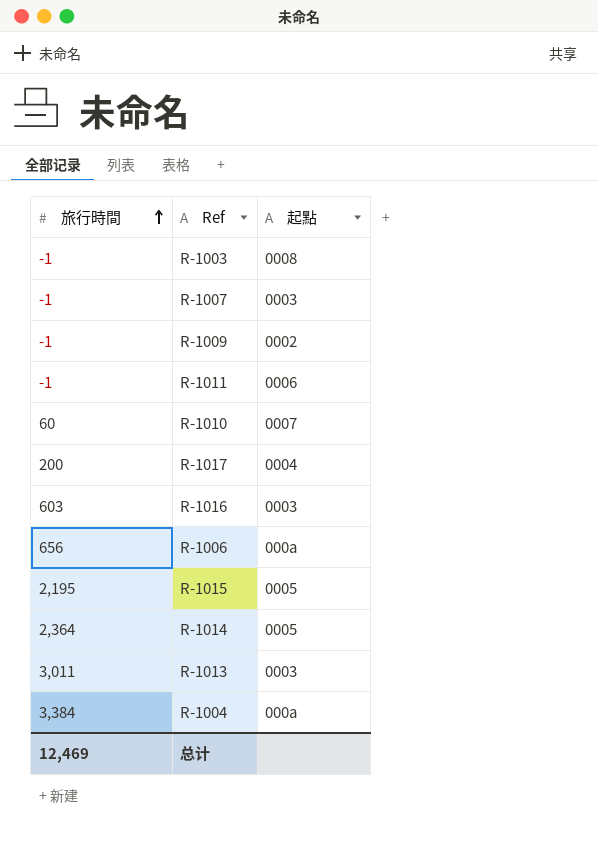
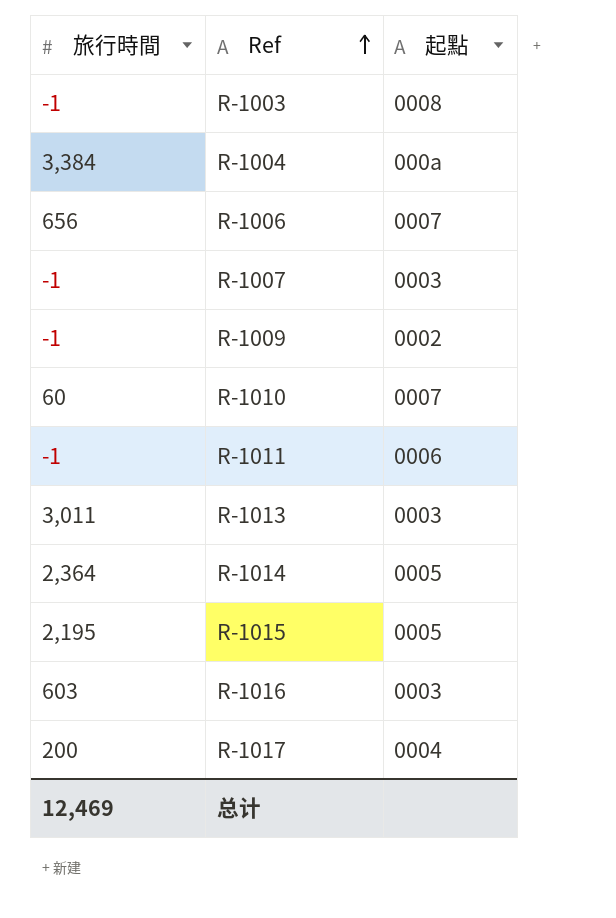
row order: 旅行時間 ascending -> Ref ascending
R-1006 | 起點: 000a -> 0007

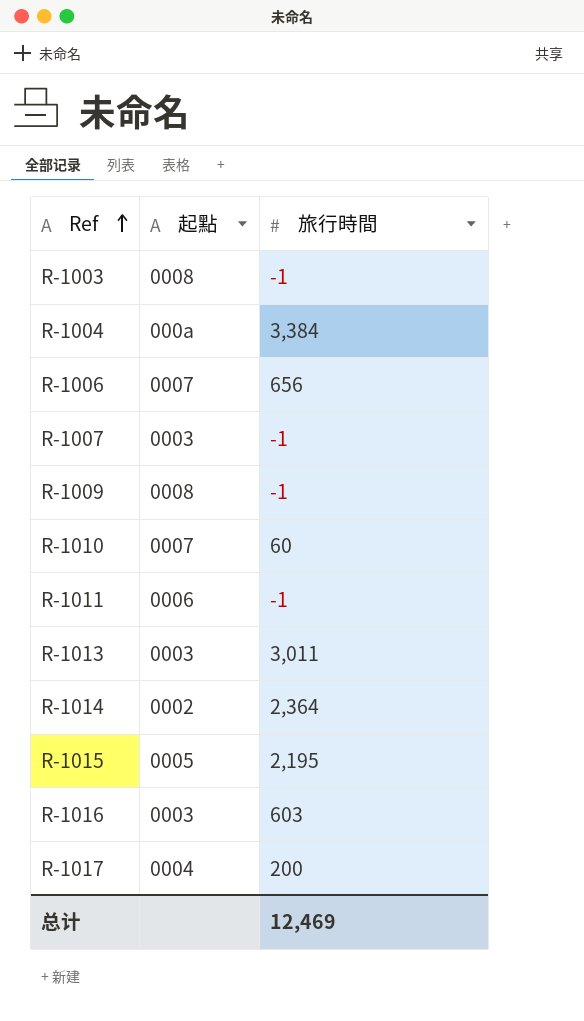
column 旅行時間 | position: 1 -> 3
R-1009 | 起點: 0002 -> 0008
R-1014 | 起點: 0005 -> 0002

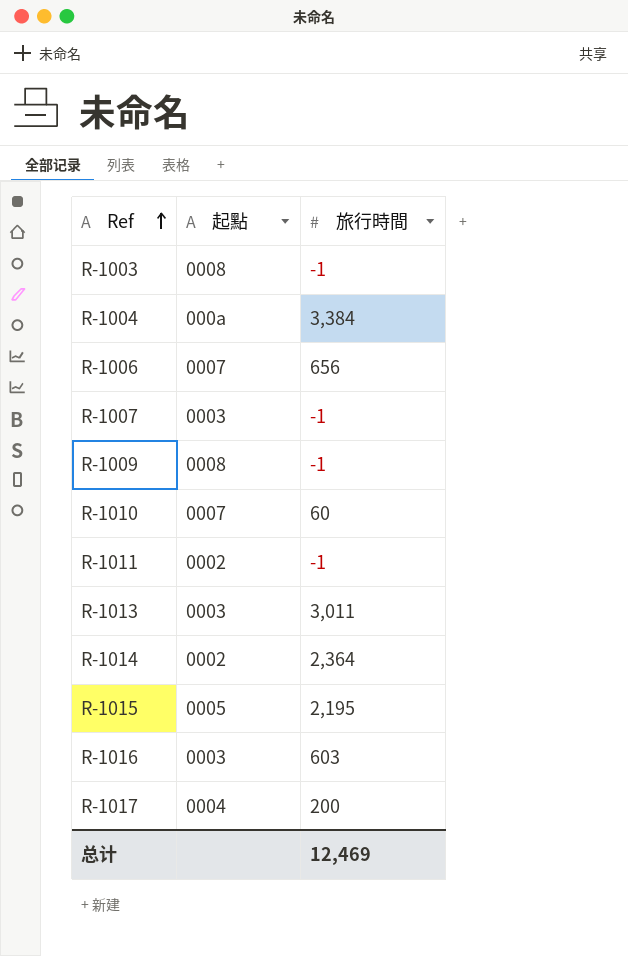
R-1011 | 起點: 0006 -> 0002

